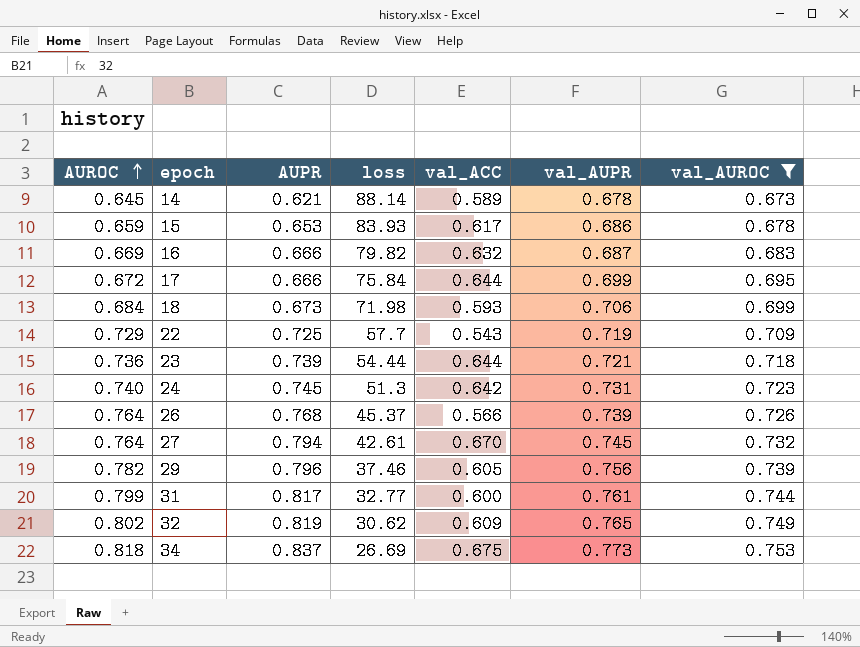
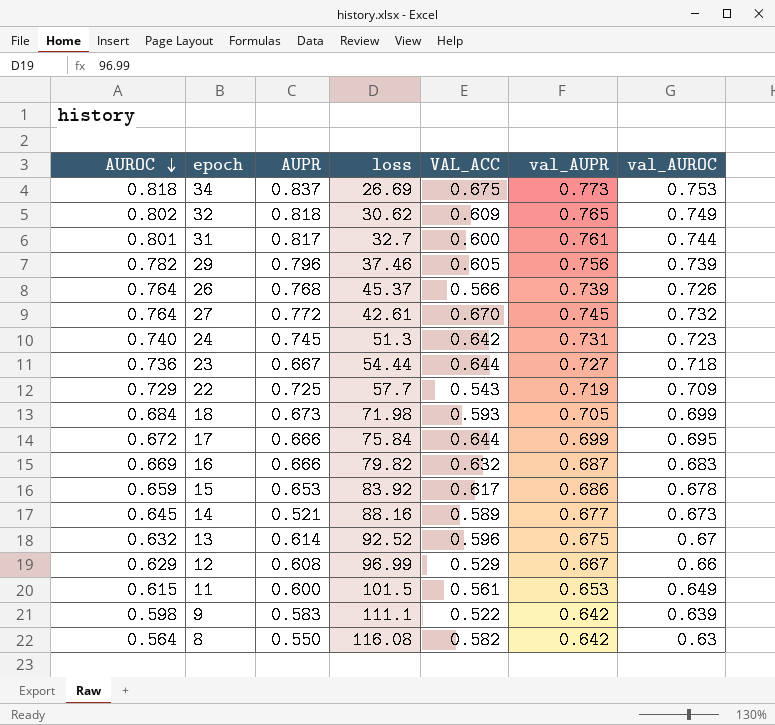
filter: val_AUROC >= 0.673 -> none
row order: AUROC ascending -> AUROC descending
column name: val_ACC -> VAL_ACC
32 | AUPR: 0.819 -> 0.818
31 | AUROC: 0.799 -> 0.801
31 | loss: 32.77 -> 32.7
27 | AUPR: 0.794 -> 0.772
23 | AUPR: 0.739 -> 0.667
23 | val_AUPR: 0.721 -> 0.727
18 | val_AUPR: 0.706 -> 0.705
15 | loss: 83.93 -> 83.92
14 | AUPR: 0.621 -> 0.521
14 | loss: 88.14 -> 88.16
14 | val_AUPR: 0.678 -> 0.677

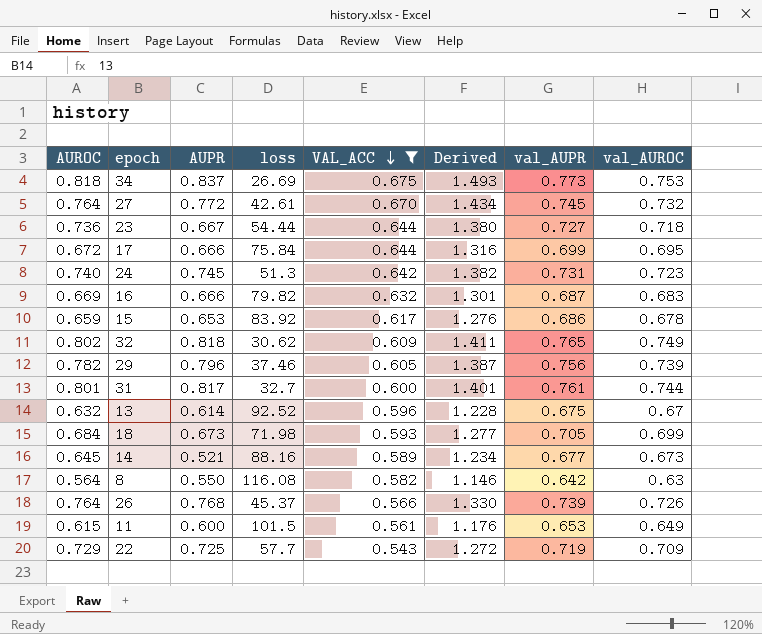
filter: none -> VAL_ACC >= 0.543
row order: AUROC descending -> VAL_ACC descending
column Derived | formula: none -> [AUROC] + [VAL_ACC]

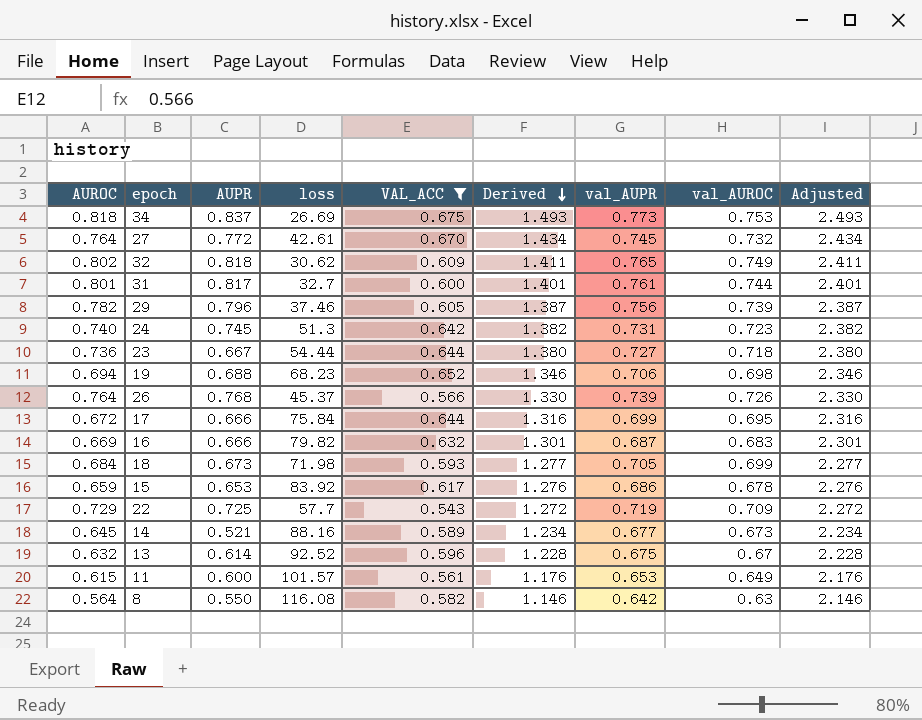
row order: VAL_ACC descending -> Derived descending
column Adjusted | formula: none -> [Derived] + 1
row 19: none -> 0.694 | 0.688 | 68.23 | 0.652 | 1.346 | 0.706 | 0.698 | 2.346
11 | loss: 101.5 -> 101.57

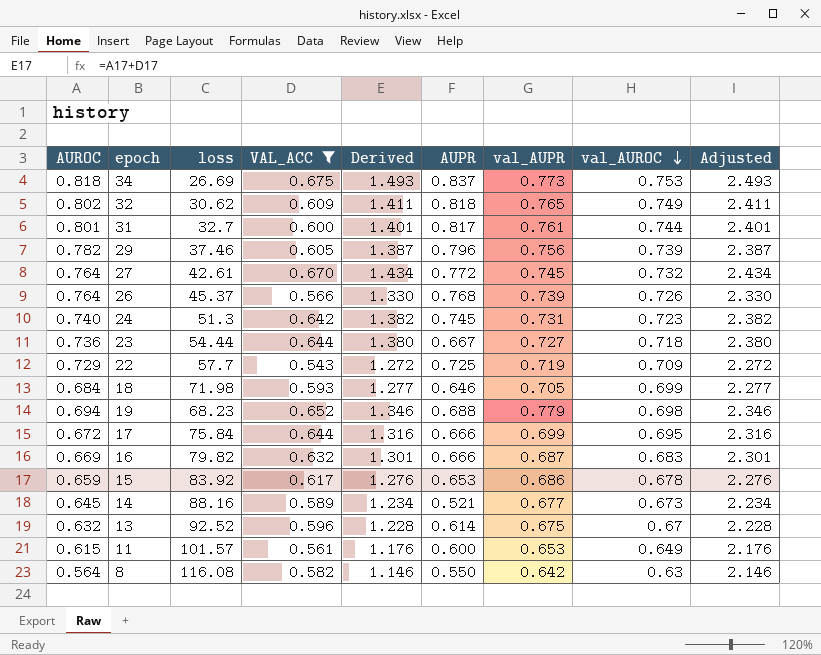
row order: Derived descending -> val_AUROC descending
column AUPR | position: 3 -> 6
18 | AUPR: 0.673 -> 0.646
19 | val_AUPR: 0.706 -> 0.779

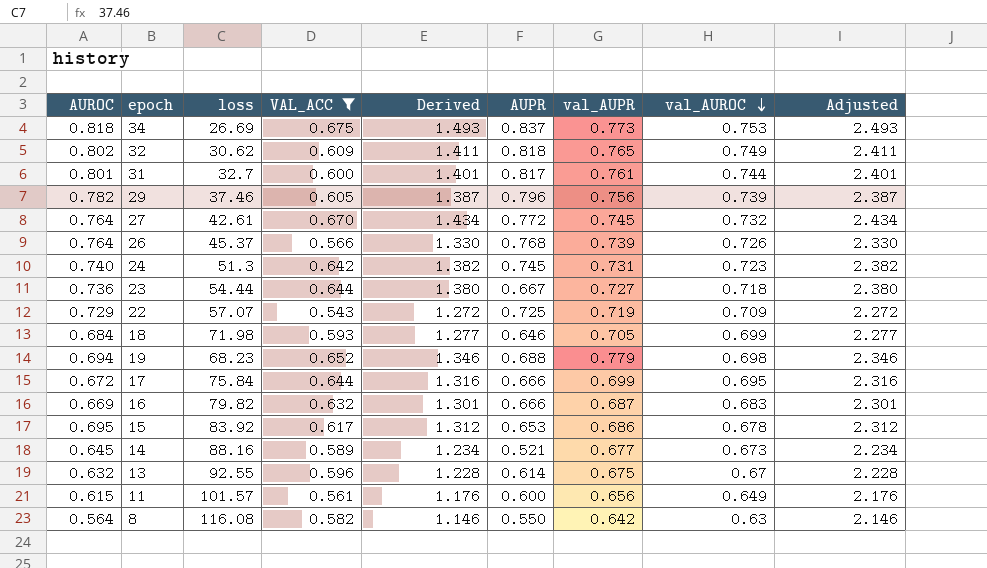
22 | loss: 57.7 -> 57.07
15 | AUROC: 0.659 -> 0.695
15 | Derived: 1.276 -> 1.312
15 | Adjusted: 2.276 -> 2.312
13 | loss: 92.52 -> 92.55
11 | val_AUPR: 0.653 -> 0.656

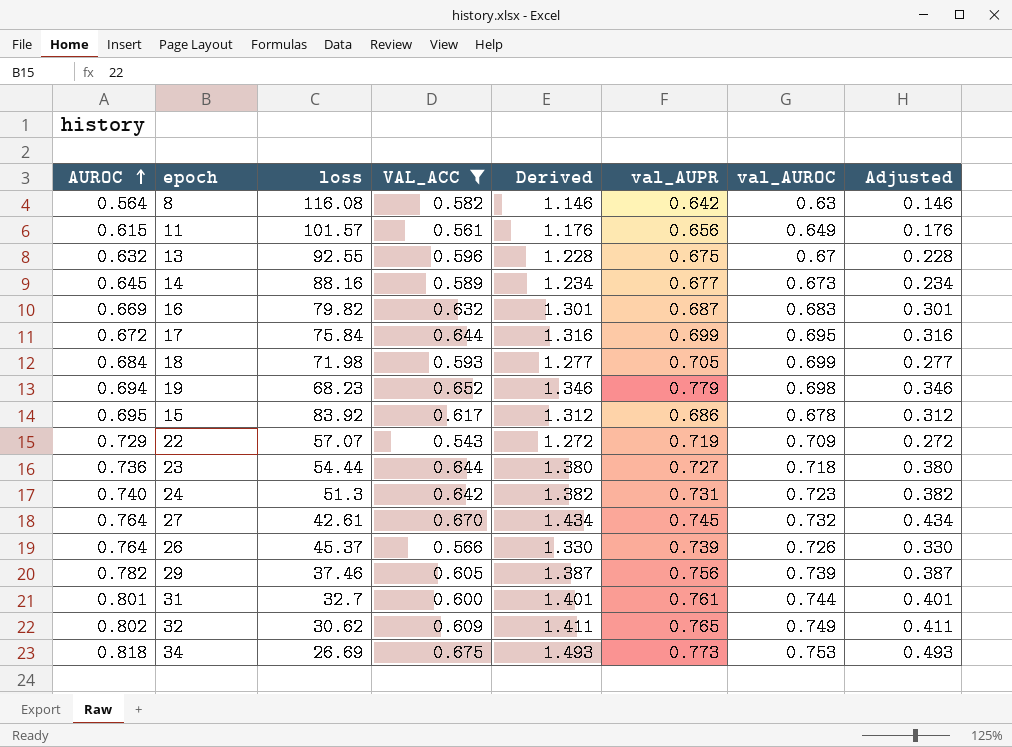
row order: val_AUROC descending -> AUROC ascending
column AUPR | position: 6 -> none
column Adjusted | formula: [Derived] + 1 -> [Derived] - 1

